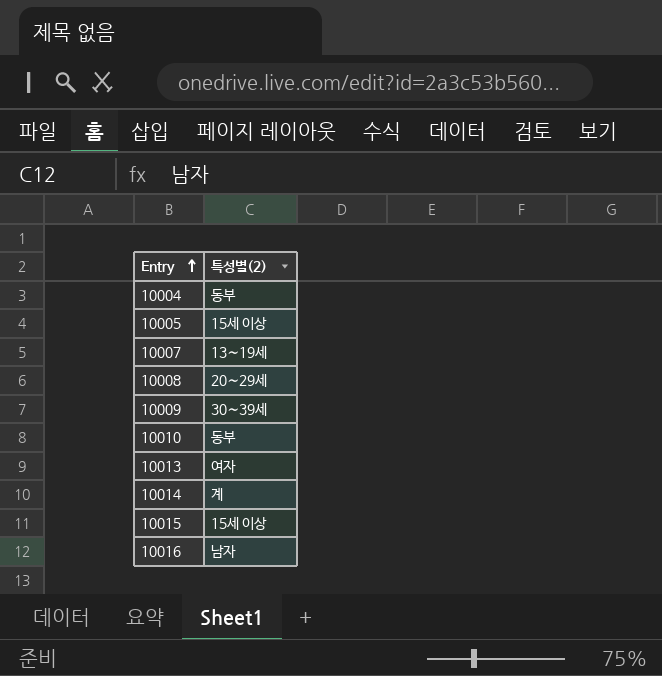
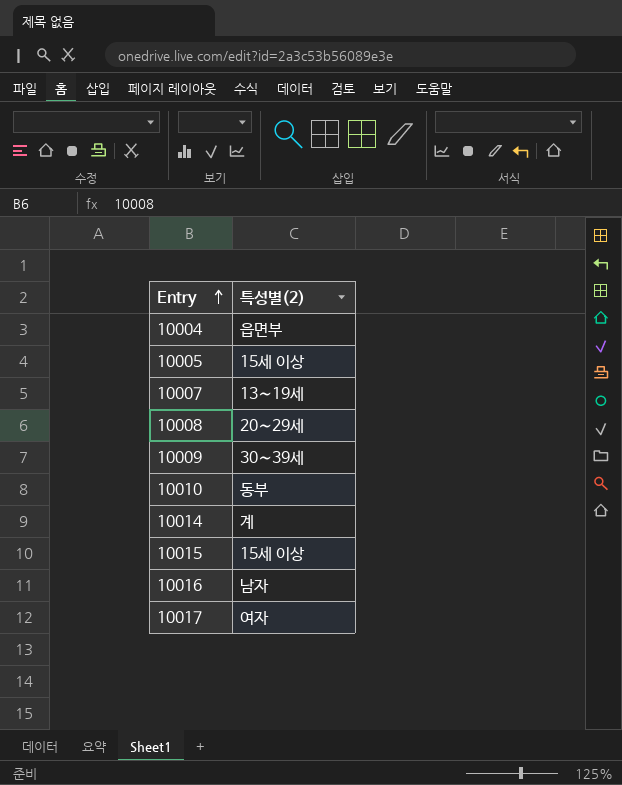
row 10013: 여자 -> none
10004 | 특성별(2): 동부 -> 읍면부
row 10017: none -> 여자

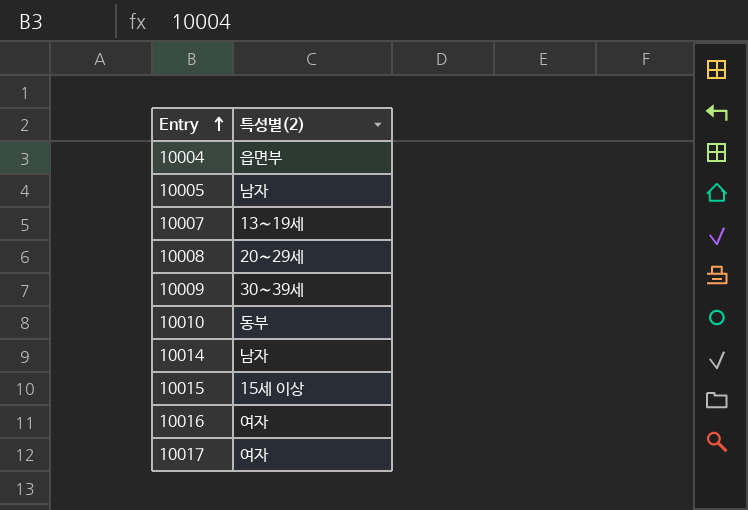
10005 | 특성별(2): 15세 이상 -> 남자
10014 | 특성별(2): 계 -> 남자
10016 | 특성별(2): 남자 -> 여자

